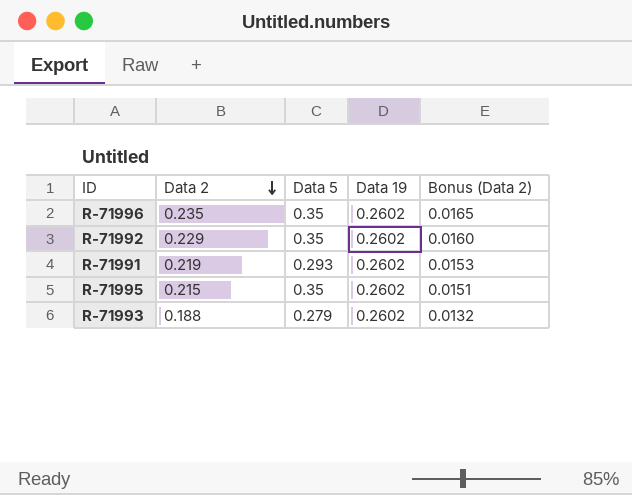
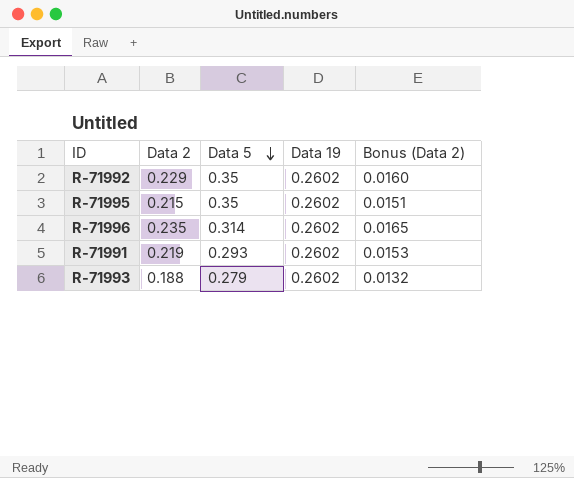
row order: Data 2 descending -> Data 5 descending
R-71996 | Data 5: 0.35 -> 0.314

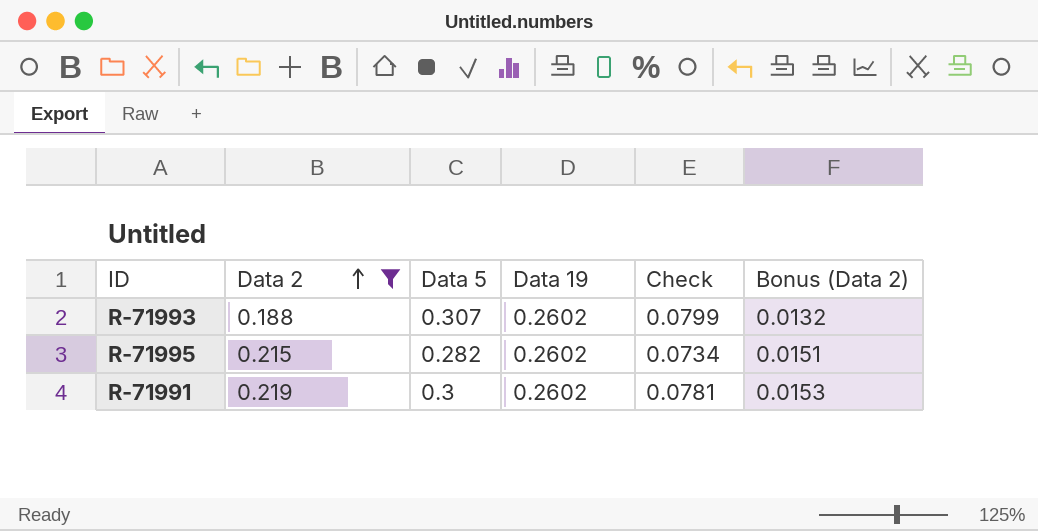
filter: none -> Data 2 <= 0.219
row order: Data 5 descending -> Data 2 ascending
column Check | formula: none -> [Data 5] * [Data 19]
R-71993 | Data 5: 0.279 -> 0.307
R-71995 | Data 5: 0.35 -> 0.282
R-71991 | Data 5: 0.293 -> 0.3

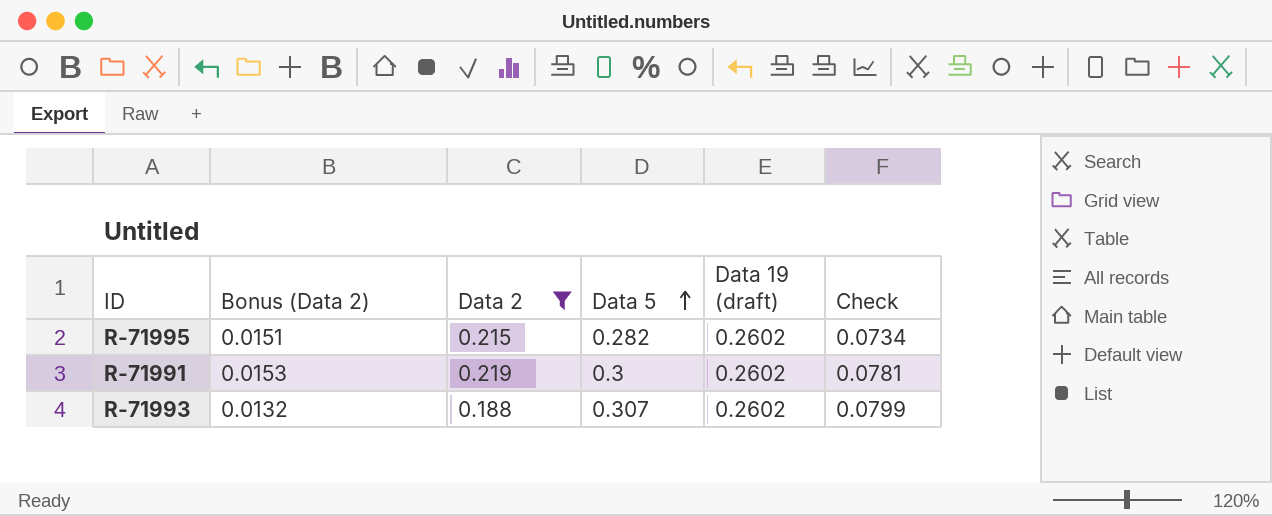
row order: Data 2 ascending -> Data 5 ascending
column Bonus (Data 2) | position: 6 -> 2
column name: Data 19 -> Data 19 (draft)

